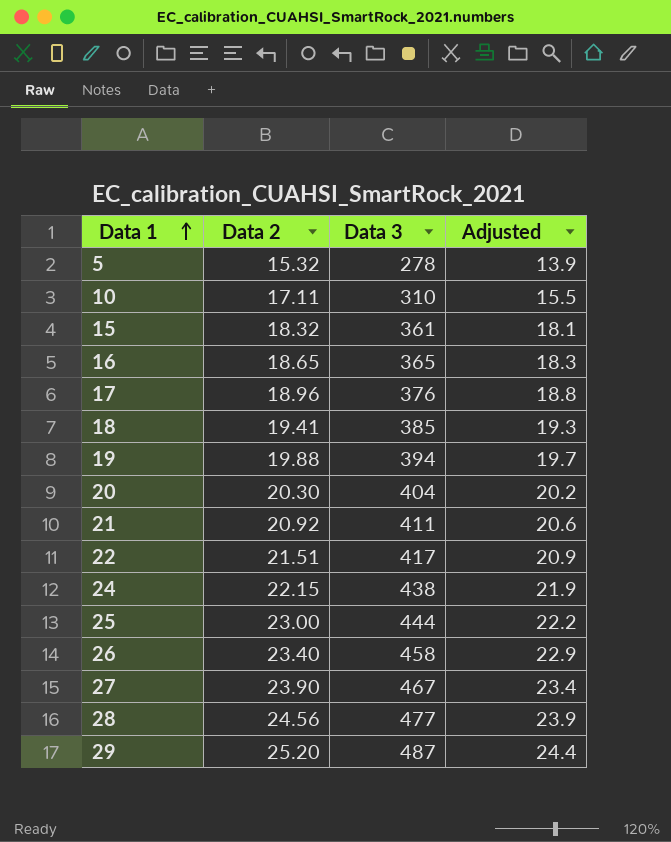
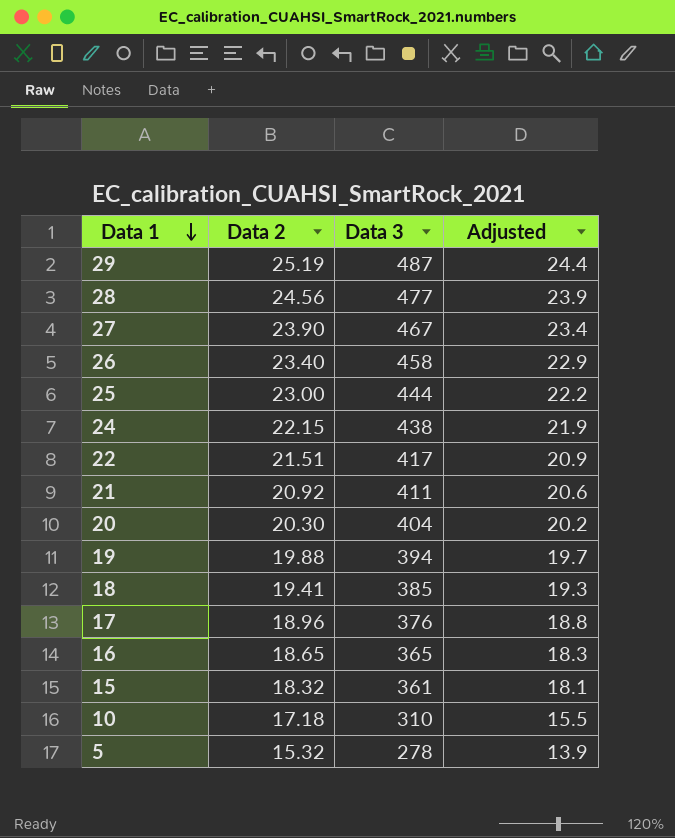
row order: Data 1 ascending -> Data 1 descending
29 | Data 2: 25.20 -> 25.19
10 | Data 2: 17.11 -> 17.18

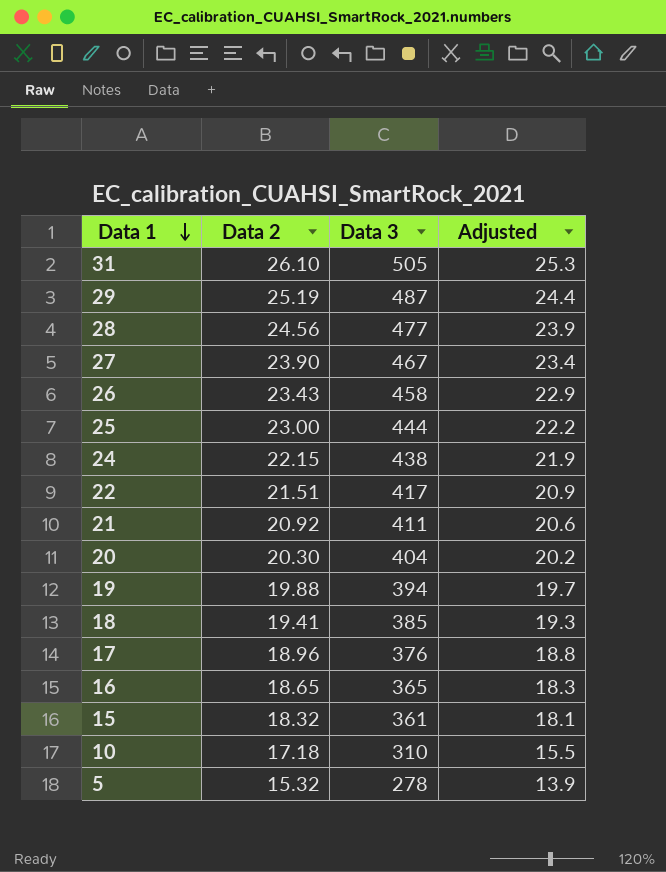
row 31: none -> 26.10 | 505 | 25.3
26 | Data 2: 23.40 -> 23.43

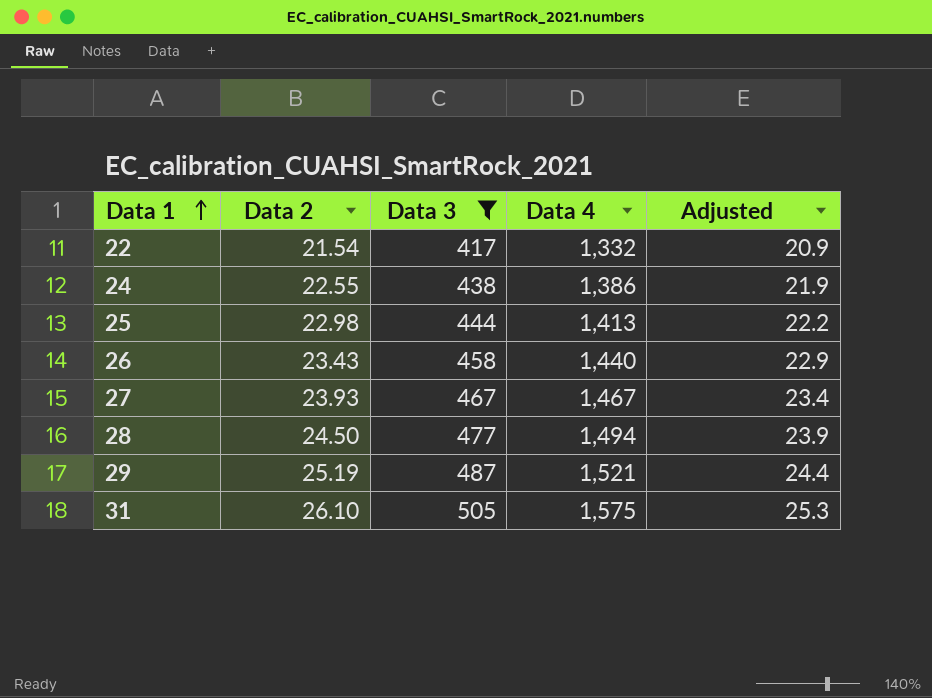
filter: none -> Data 3 >= 417
row order: Data 1 descending -> Data 1 ascending
column Data 4 | position: none -> 4
22 | Data 2: 21.51 -> 21.54
24 | Data 2: 22.15 -> 22.55
25 | Data 2: 23.00 -> 22.98
27 | Data 2: 23.90 -> 23.93
28 | Data 2: 24.56 -> 24.50

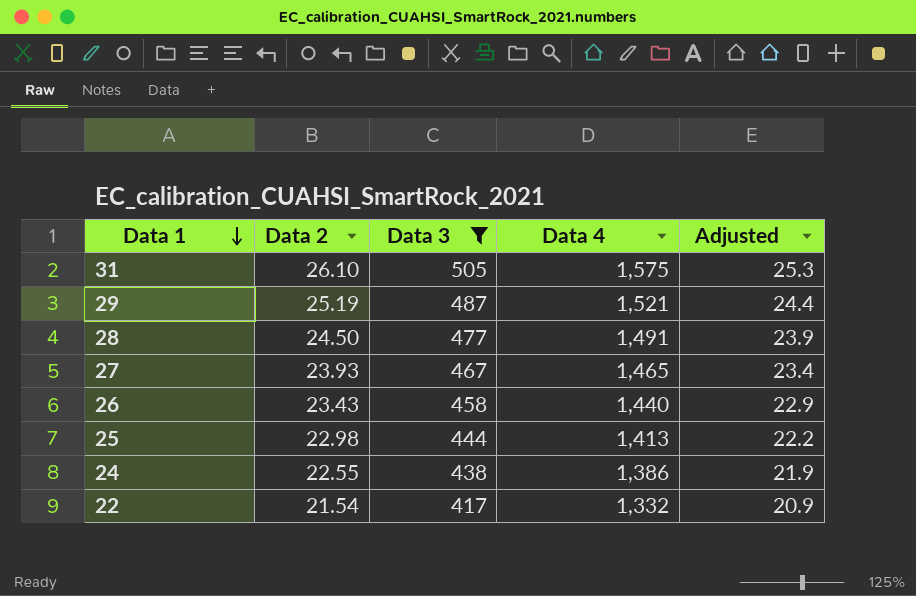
row order: Data 1 ascending -> Data 1 descending
28 | Data 4: 1,494 -> 1,491
27 | Data 4: 1,467 -> 1,465

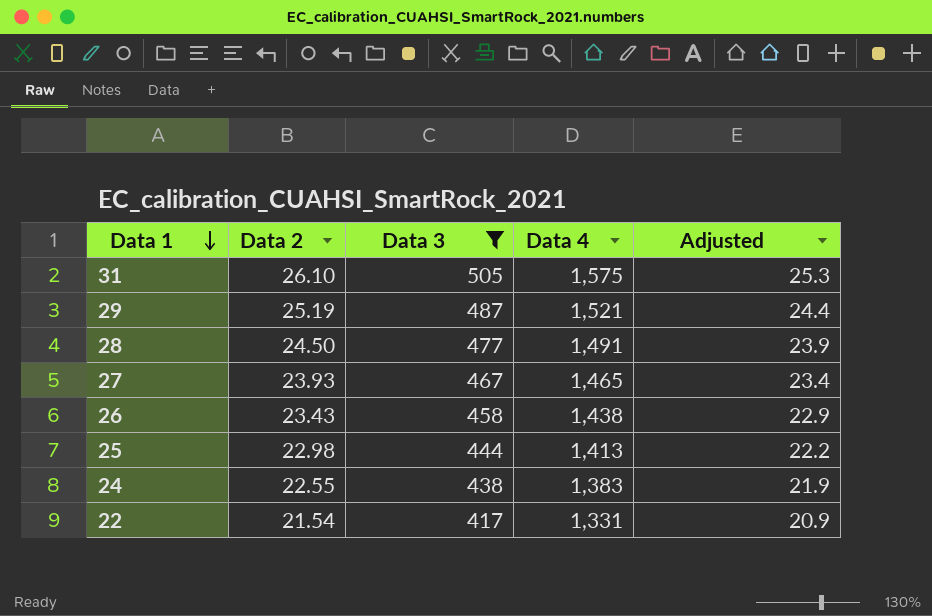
26 | Data 4: 1,440 -> 1,438
24 | Data 4: 1,386 -> 1,383
22 | Data 4: 1,332 -> 1,331

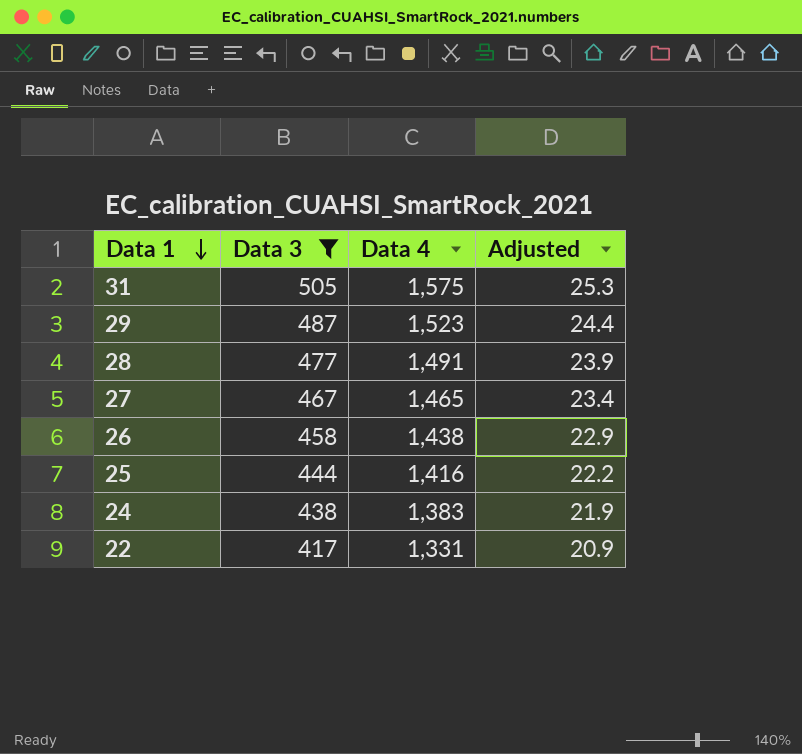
column Data 2 | position: 2 -> none
29 | Data 4: 1,521 -> 1,523
25 | Data 4: 1,413 -> 1,416

